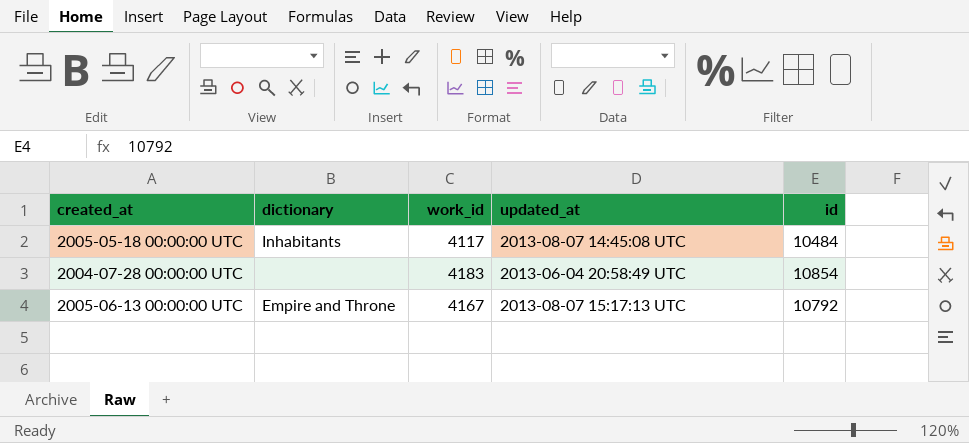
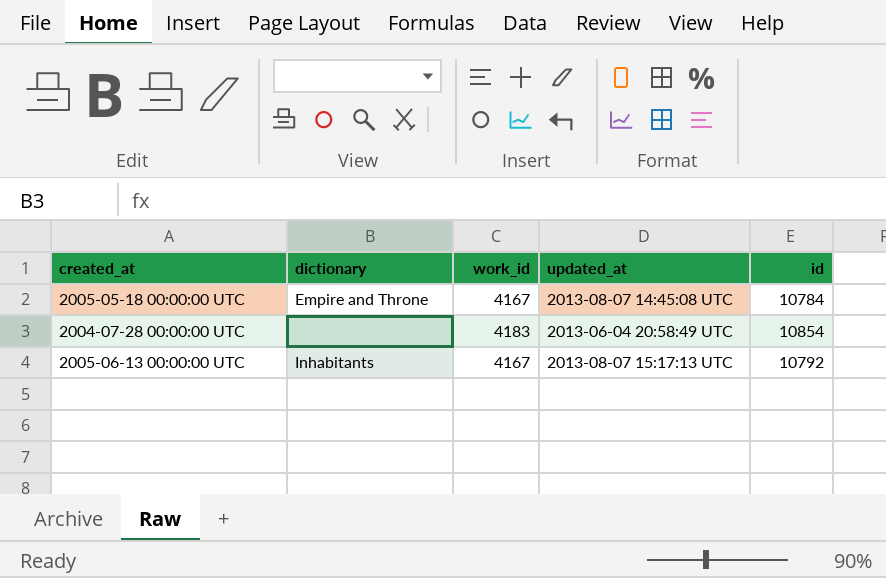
2005-05-18 00:00:00 UTC | dictionary: Inhabitants -> Empire and Throne
2005-05-18 00:00:00 UTC | work_id: 4117 -> 4167
2005-05-18 00:00:00 UTC | id: 10484 -> 10784
2005-06-13 00:00:00 UTC | dictionary: Empire and Throne -> Inhabitants

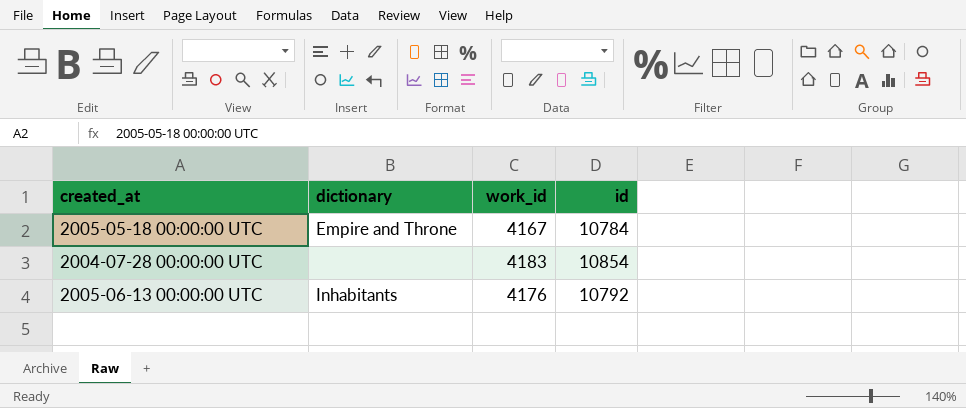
column updated_at | position: 4 -> none
2005-06-13 00:00:00 UTC | work_id: 4167 -> 4176

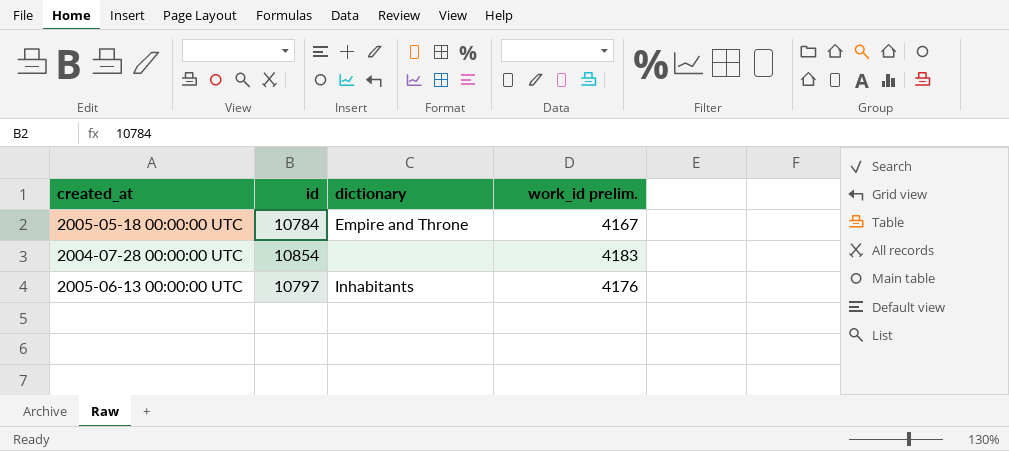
column id | position: 4 -> 2
column name: work_id -> work_id prelim.
2005-06-13 00:00:00 UTC | id: 10792 -> 10797

